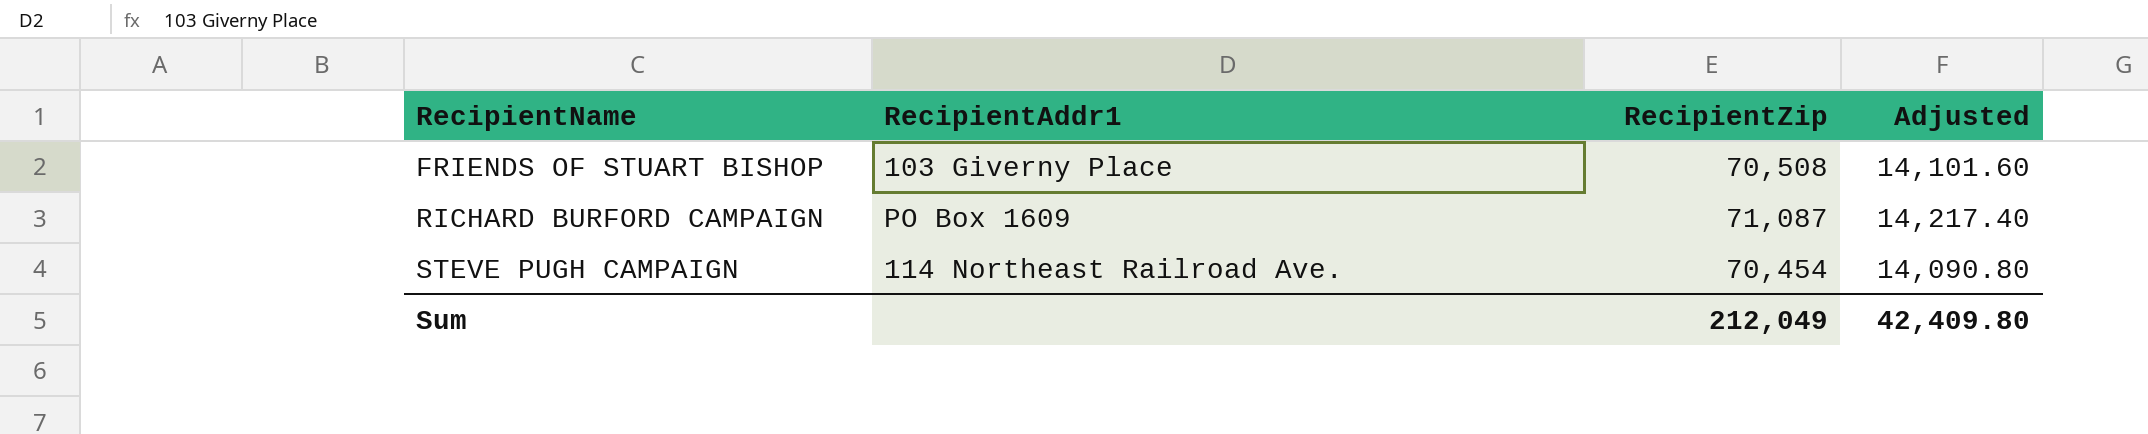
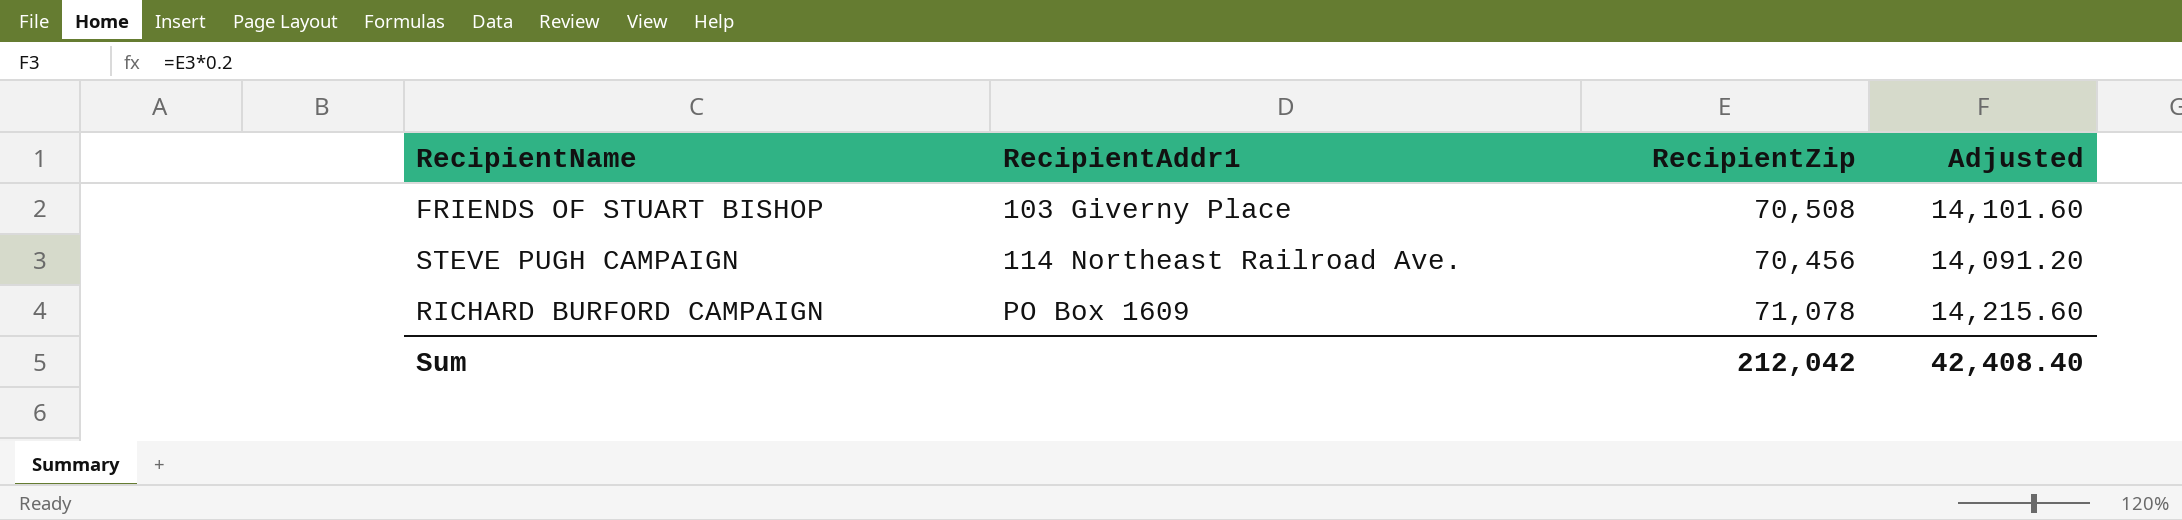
row order: RecipientName ascending -> RecipientAddr1 ascending
STEVE PUGH CAMPAIGN | RecipientZip: 70,454 -> 70,456
STEVE PUGH CAMPAIGN | Adjusted: 14,090.80 -> 14,091.20
RICHARD BURFORD CAMPAIGN | RecipientZip: 71,087 -> 71,078
RICHARD BURFORD CAMPAIGN | Adjusted: 14,217.40 -> 14,215.60
Sum | RecipientZip: 212,049 -> 212,042
Sum | Adjusted: 42,409.80 -> 42,408.40

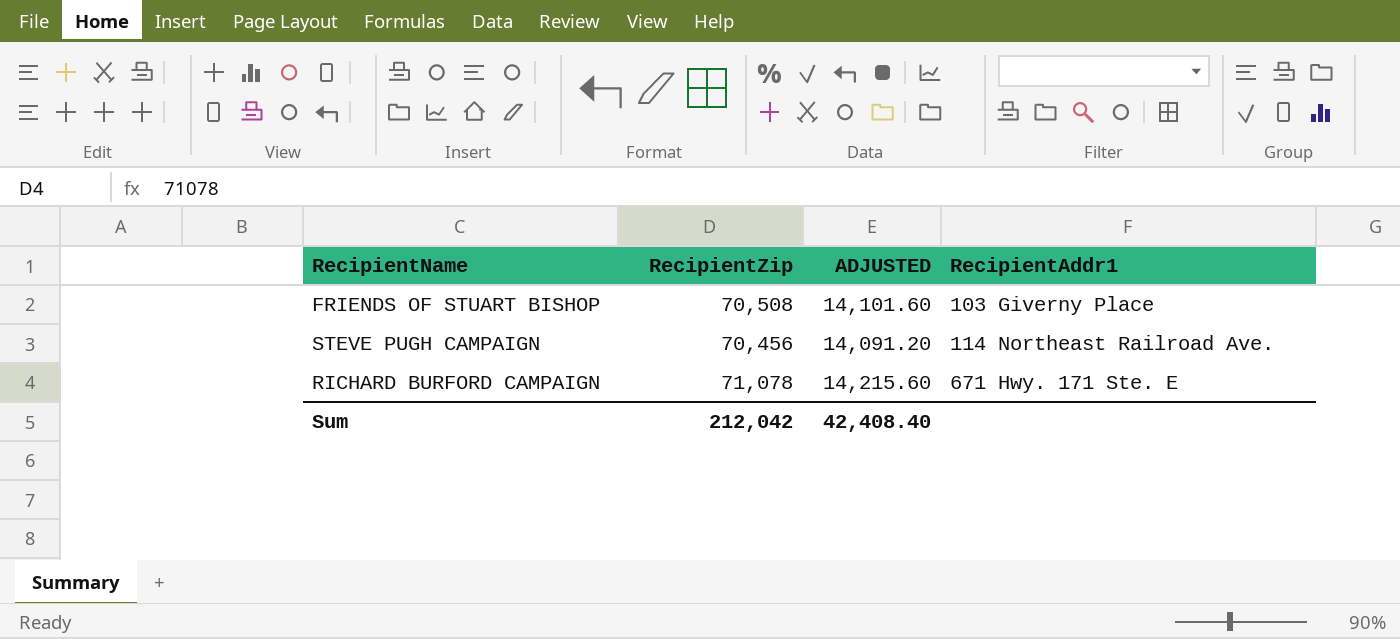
column name: Adjusted -> ADJUSTED
column RecipientAddr1 | position: 2 -> 4
RICHARD BURFORD CAMPAIGN | RecipientAddr1: PO Box 1609 -> 671 Hwy. 171 Ste. E

